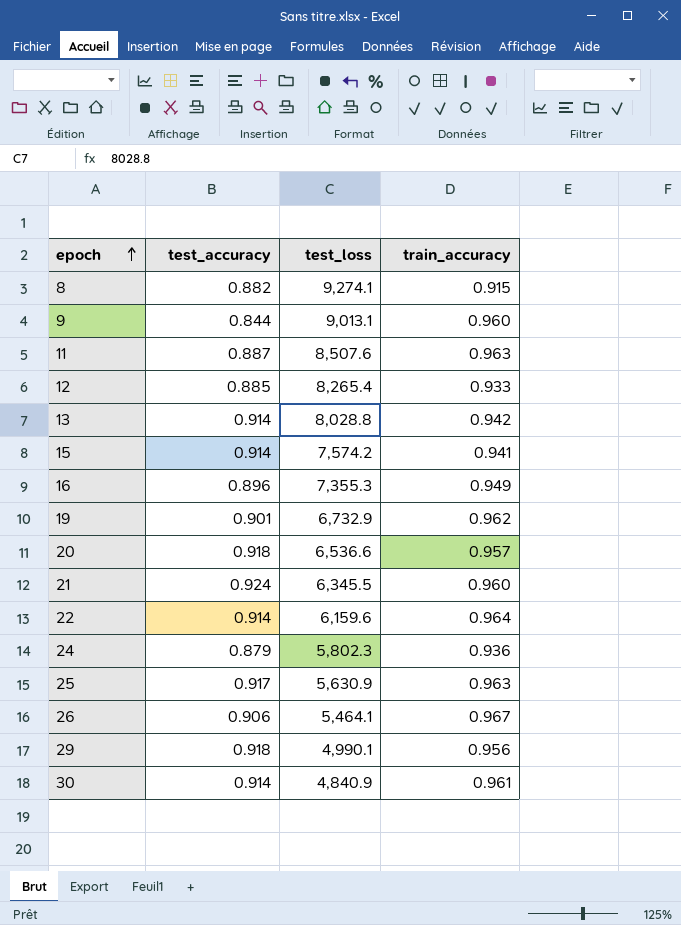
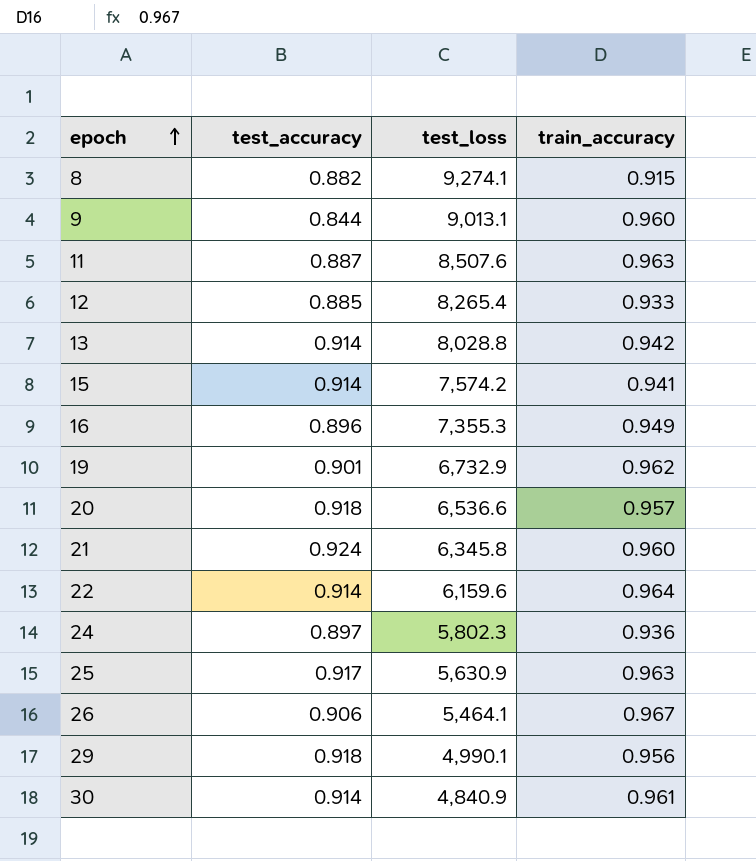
21 | test_loss: 6,345.5 -> 6,345.8
24 | test_accuracy: 0.879 -> 0.897

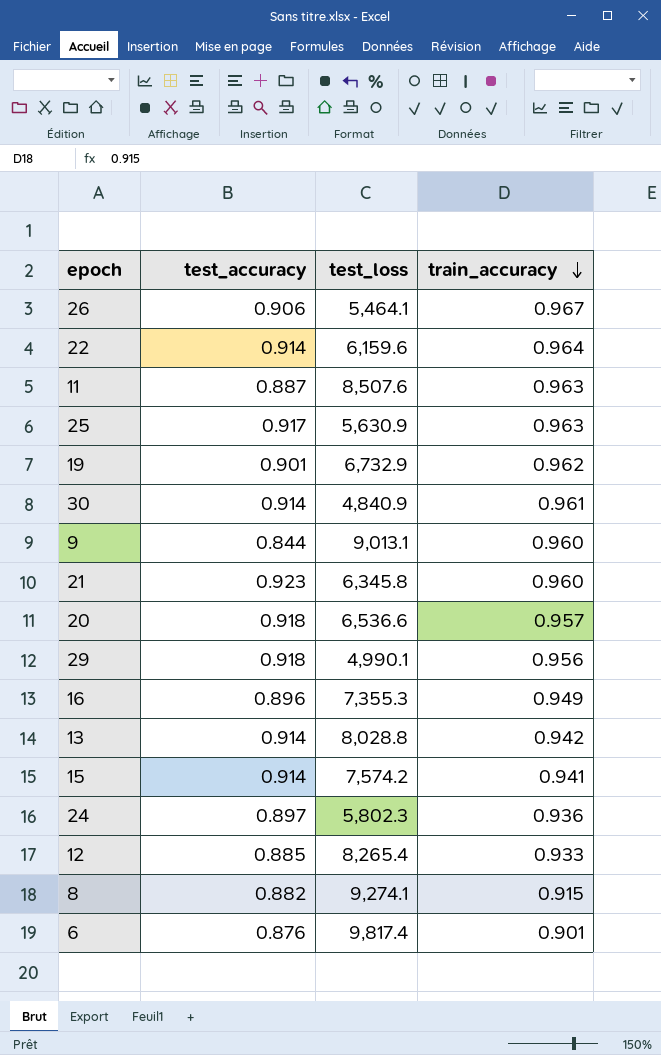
row order: epoch ascending -> train_accuracy descending
21 | test_accuracy: 0.924 -> 0.923
row 6: none -> 0.876 | 9,817.4 | 0.901

